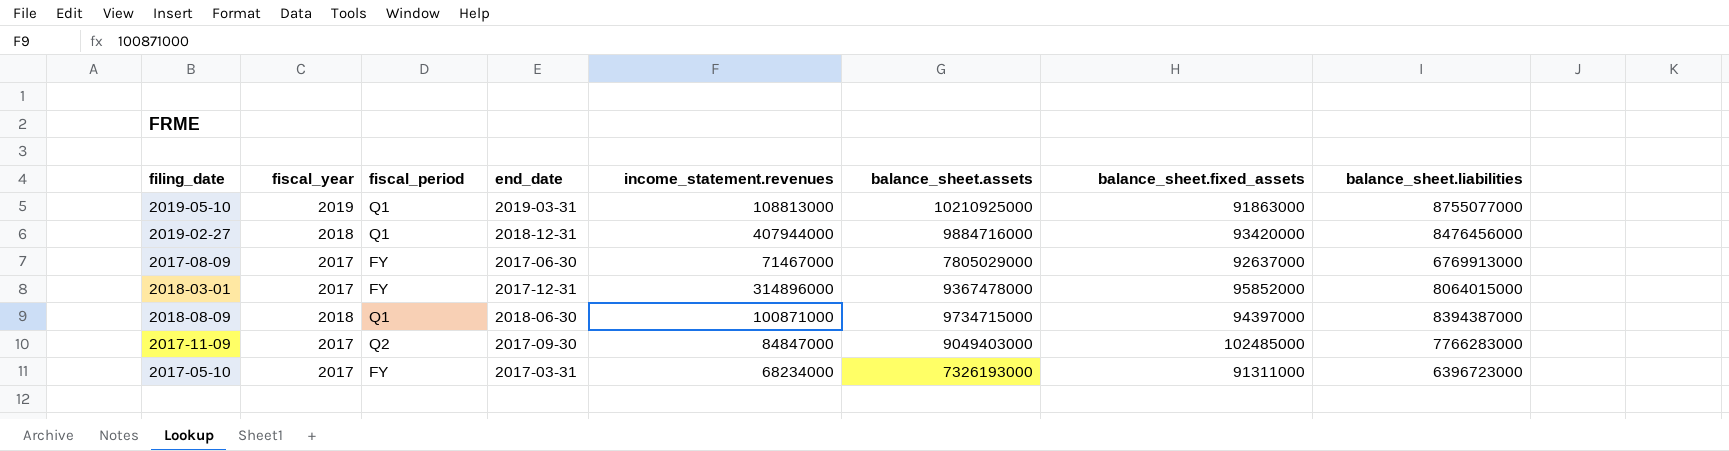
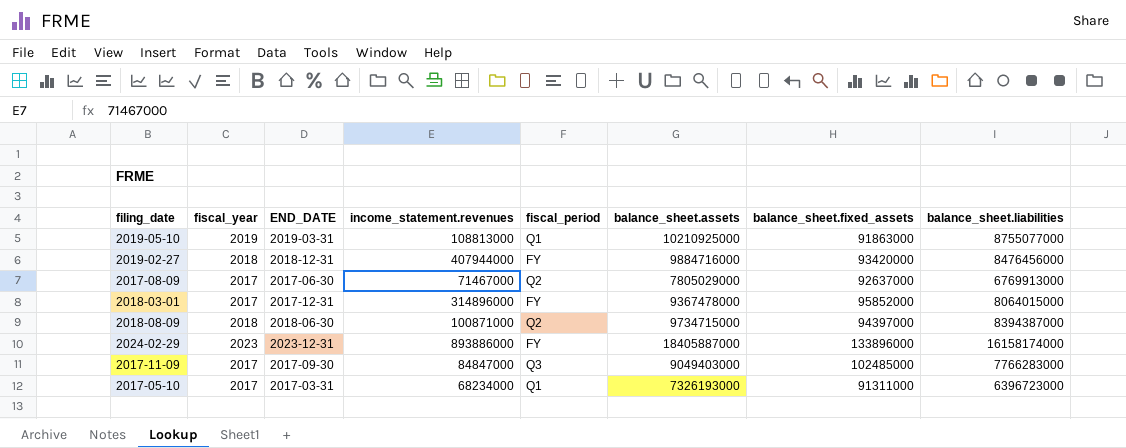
column name: end_date -> END_DATE
column fiscal_period | position: 3 -> 5
2019-02-27 | fiscal_period: Q1 -> FY
2017-08-09 | fiscal_period: FY -> Q2
2018-08-09 | fiscal_period: Q1 -> Q2
row 2024-02-29: none -> 2023 | 2023-12-31 | 893886000 | FY | 18405887000 | 133896000 | 16158174000
2017-11-09 | fiscal_period: Q2 -> Q3
2017-05-10 | fiscal_period: FY -> Q1

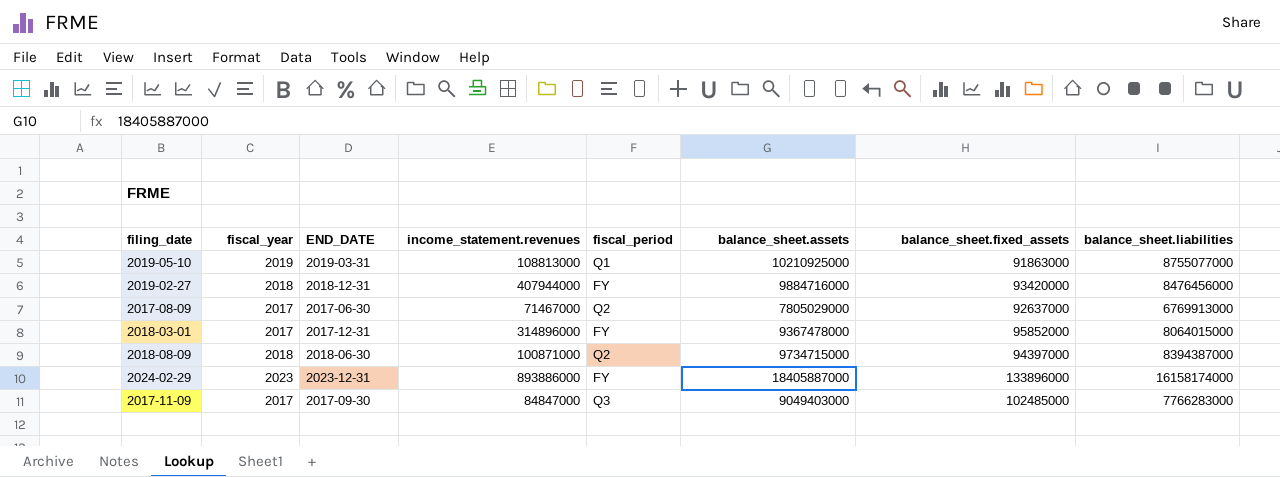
row 2017-05-10: 2017 | 2017-03-31 | 68234000 | Q1 | 7326193000 | 91311000 | 6396723000 -> none

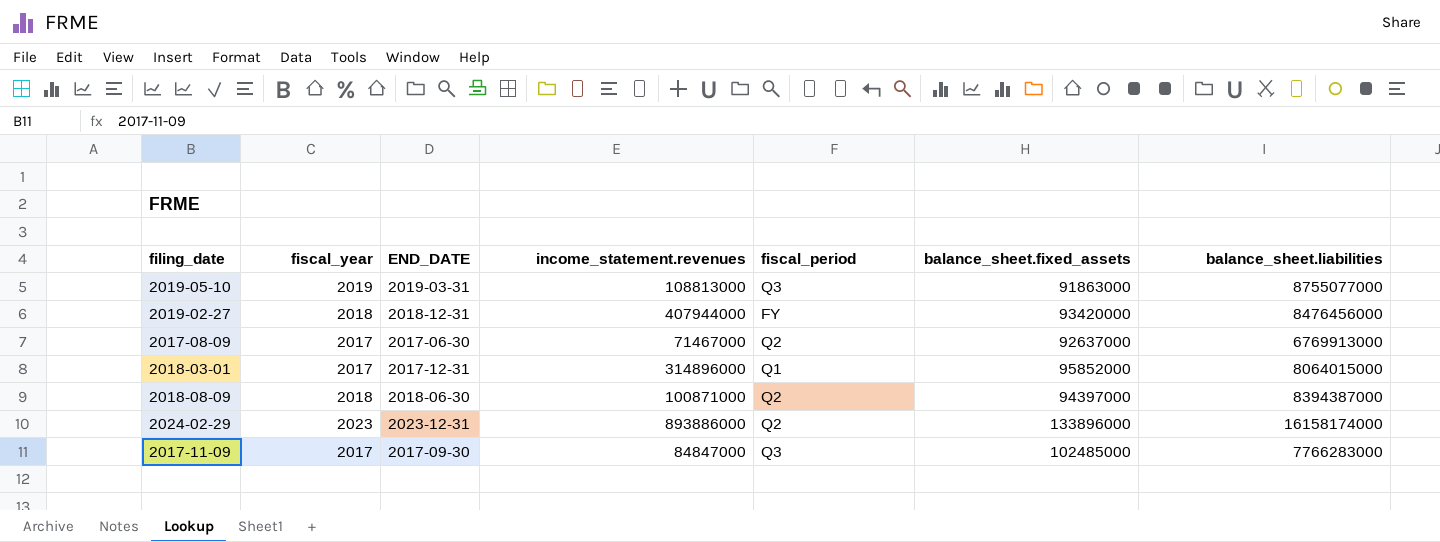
column balance_sheet.assets | position: 6 -> none
2019-05-10 | fiscal_period: Q1 -> Q3
2018-03-01 | fiscal_period: FY -> Q1
2024-02-29 | fiscal_period: FY -> Q2

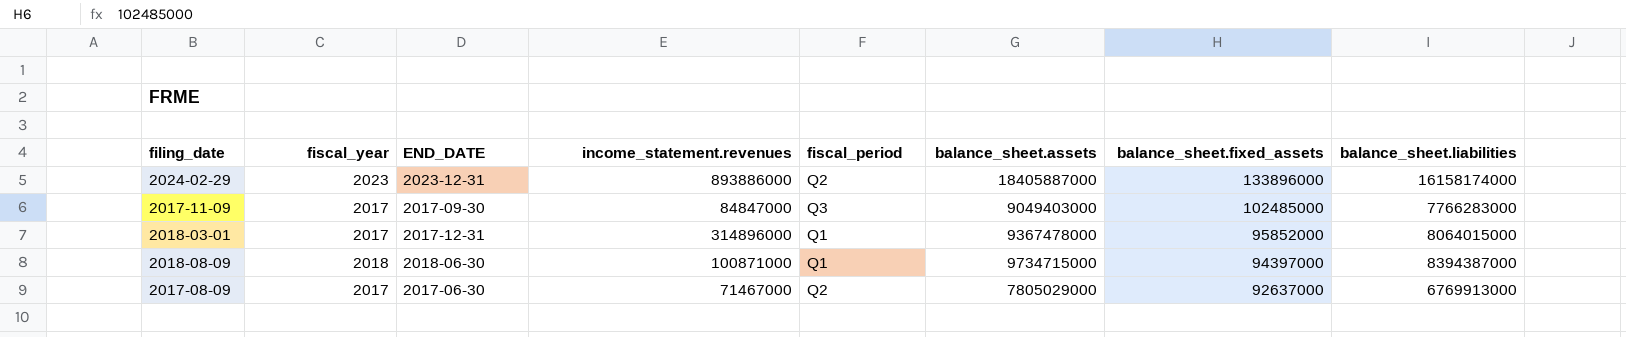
row order: none -> balance_sheet.fixed_assets descending
column balance_sheet.assets | position: none -> 6
row 2019-05-10: 2019 | 2019-03-31 | 108813000 | Q3 | 91863000 | 8755077000 -> none
row 2019-02-27: 2018 | 2018-12-31 | 407944000 | FY | 93420000 | 8476456000 -> none
2018-08-09 | fiscal_period: Q2 -> Q1

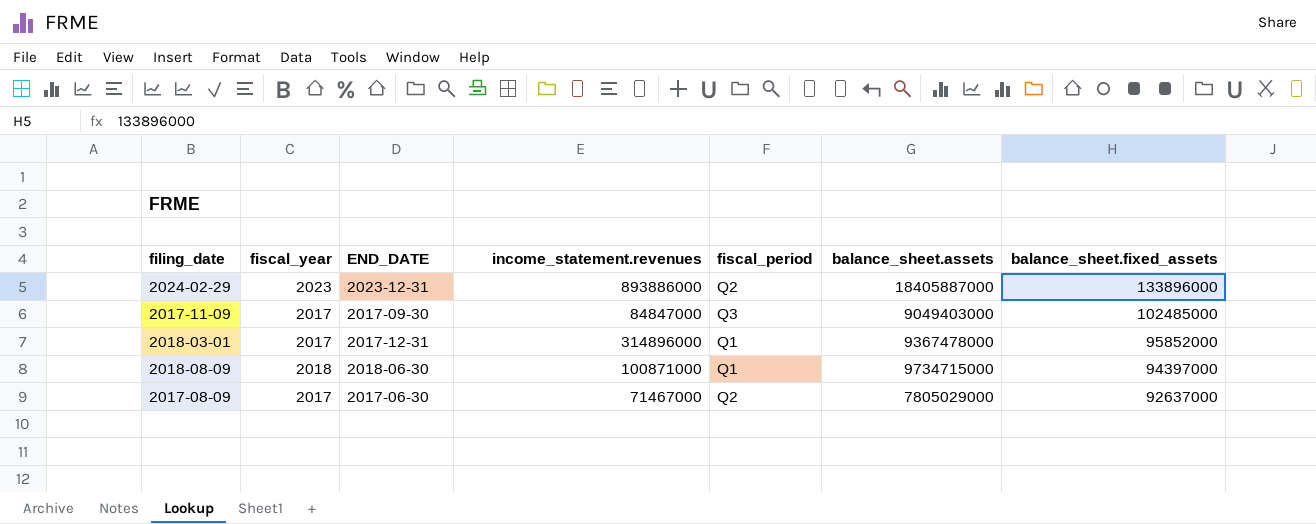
column balance_sheet.liabilities | position: 8 -> none

